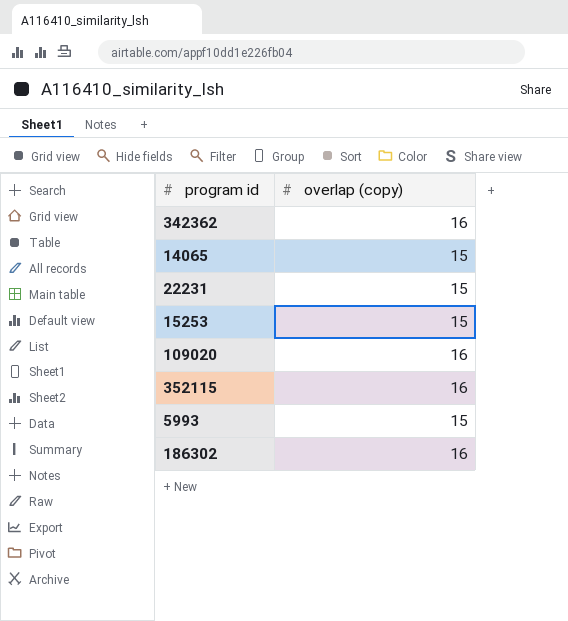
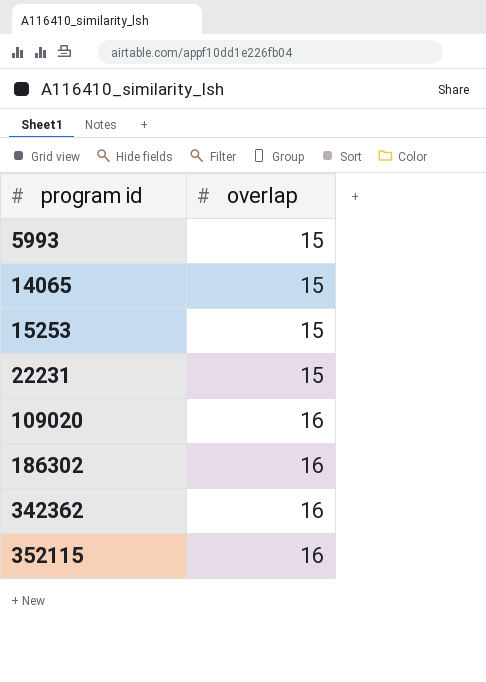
row order: none -> program id ascending
column name: overlap (copy) -> overlap

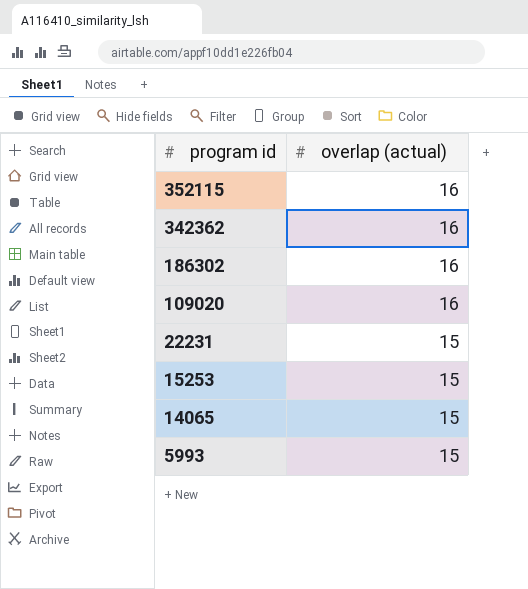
row order: program id ascending -> program id descending
column name: overlap -> overlap (actual)

